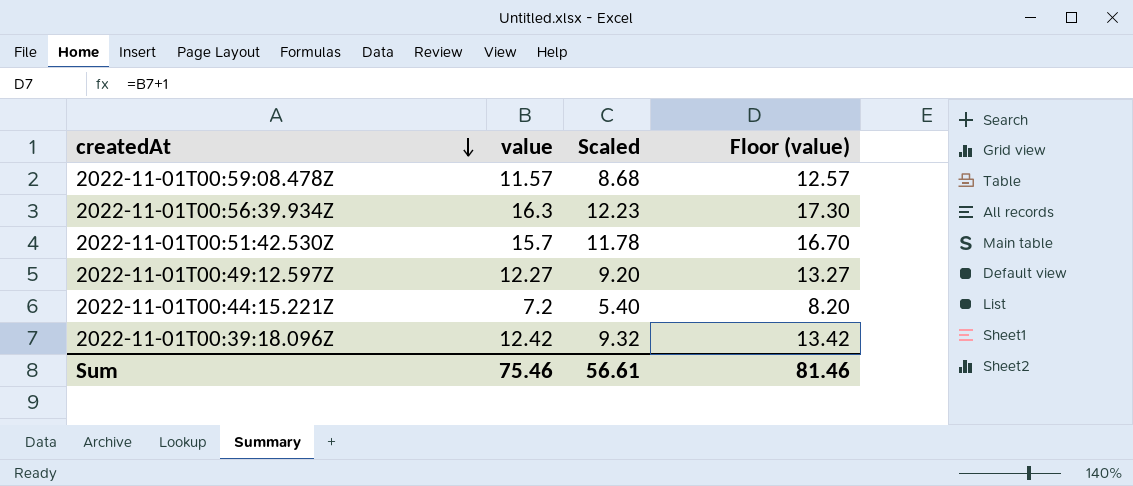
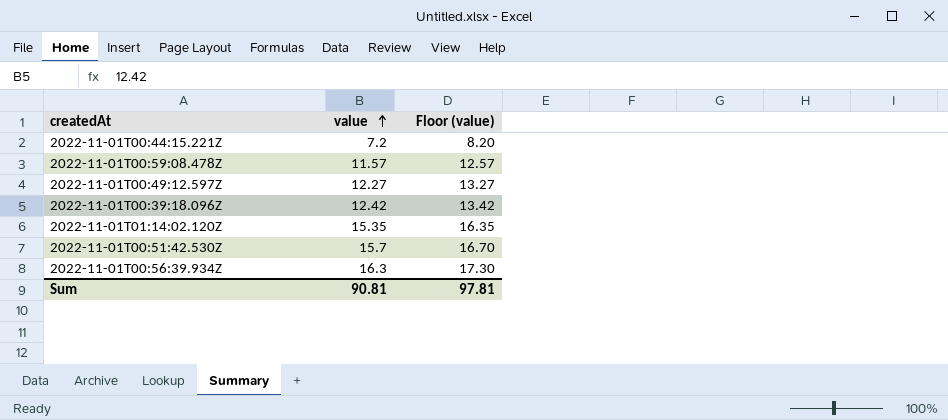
row order: createdAt descending -> value ascending
column Scaled | formula: [value] * 0.75 -> none
row 2022-11-01T01:14:02.120Z: none -> 15.35 | 16.35
Sum | value: 75.46 -> 90.81
Sum | Floor (value): 81.46 -> 97.81

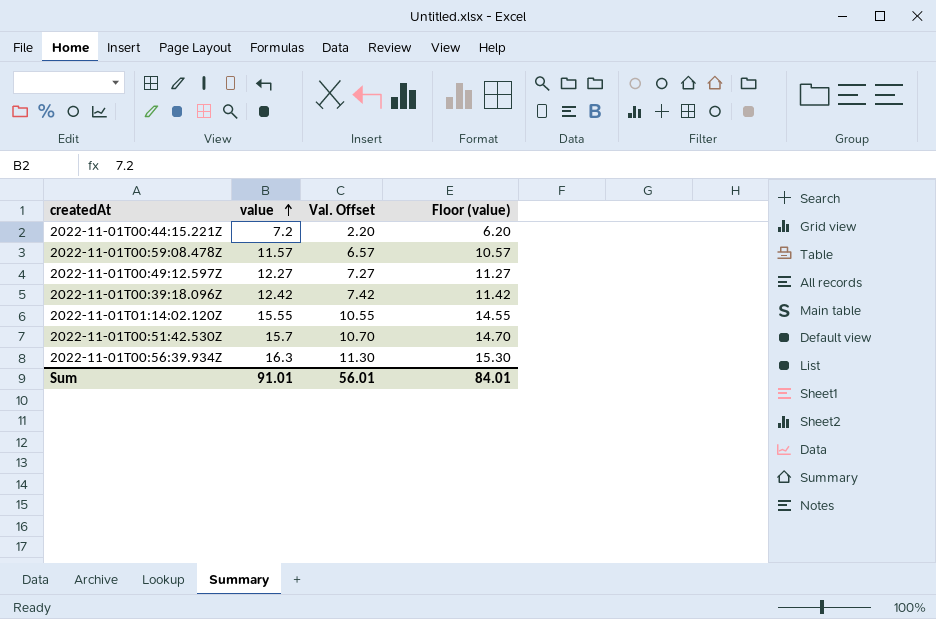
column Val. Offset | formula: none -> [value] - 5
column Floor (value) | formula: [value] + 1 -> [value] - 1
2022-11-01T01:14:02.120Z | value: 15.35 -> 15.55
Sum | value: 90.81 -> 91.01
Sum | Floor (value): 97.81 -> 84.01

